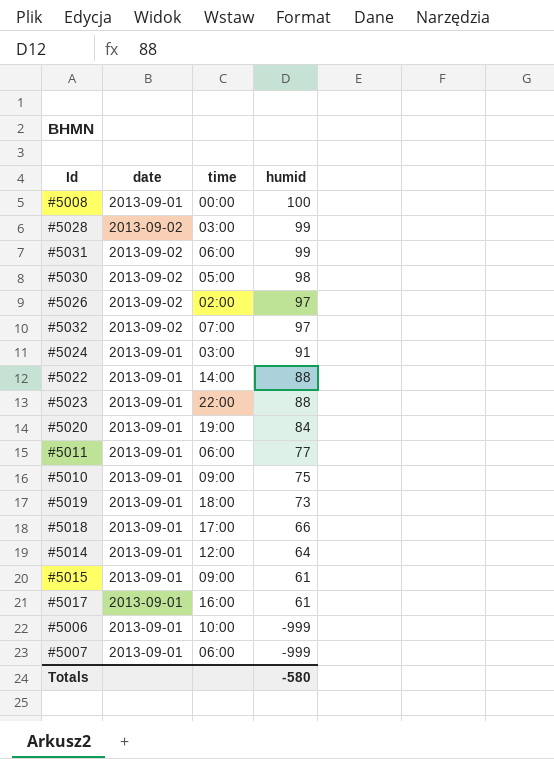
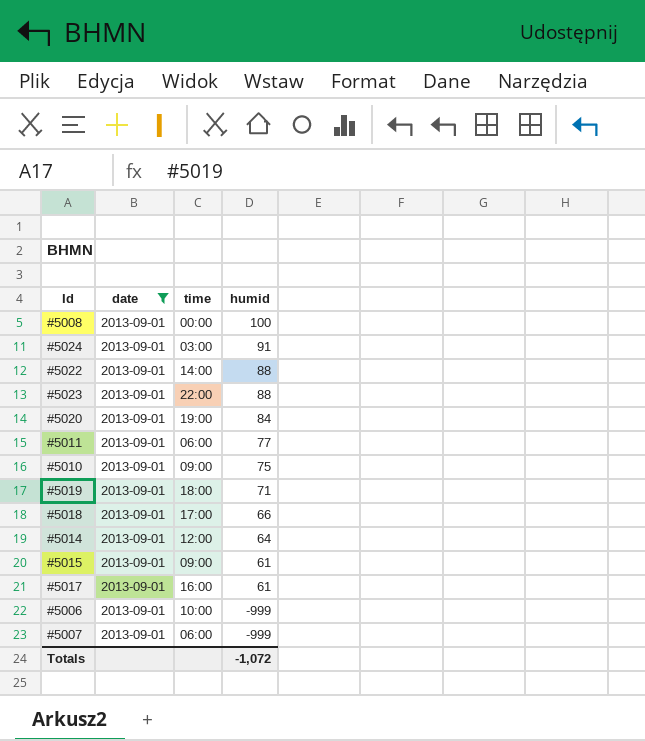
filter: none -> date = 2013-09-01
#5019 | humid: 73 -> 71
Totals | humid: -580 -> -1,072

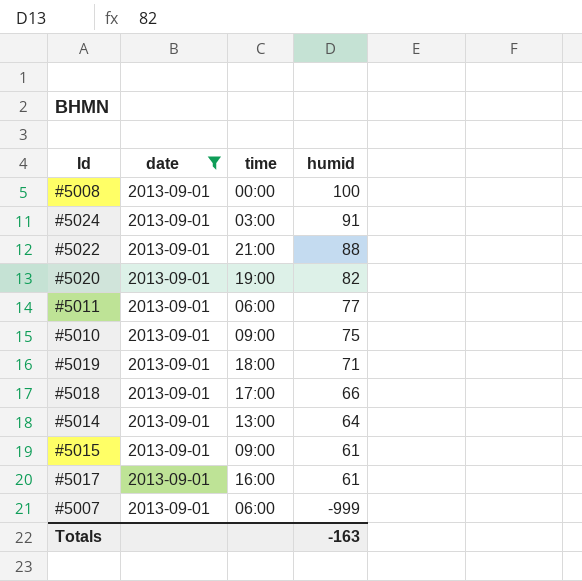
row #5023: 2013-09-01 | 22:00 | 88 -> none
row #5006: 2013-09-01 | 10:00 | -999 -> none
#5022 | time: 14:00 -> 21:00
#5020 | humid: 84 -> 82
#5014 | time: 12:00 -> 13:00
Totals | humid: -1,072 -> -163

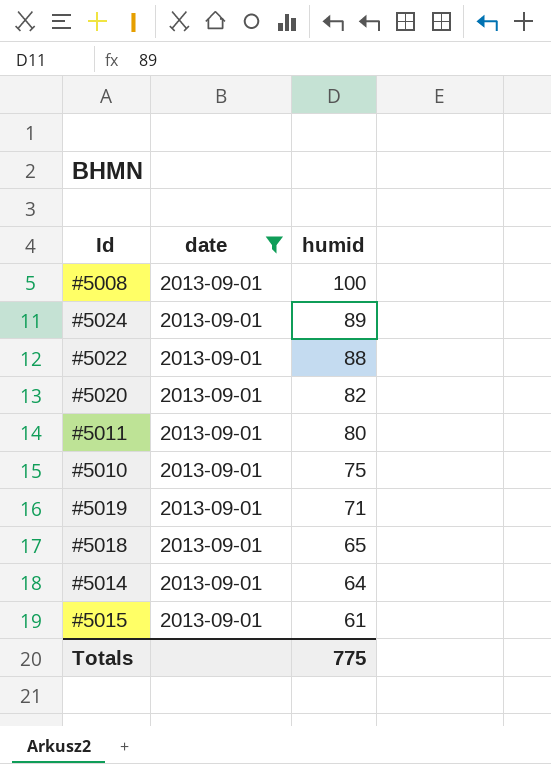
column time | position: 3 -> none
row #5017: 2013-09-01 | 16:00 | 61 -> none
row #5007: 2013-09-01 | 06:00 | -999 -> none
#5024 | humid: 91 -> 89
#5011 | humid: 77 -> 80
#5018 | humid: 66 -> 65
Totals | humid: -163 -> 775

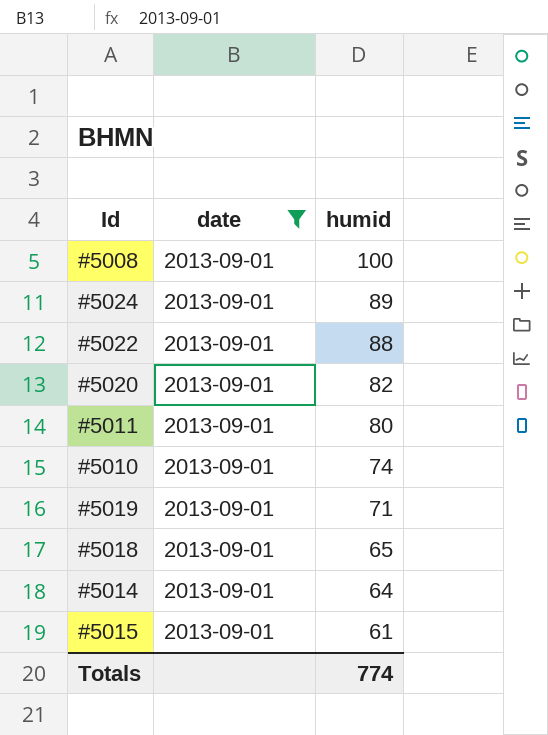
#5010 | humid: 75 -> 74
Totals | humid: 775 -> 774

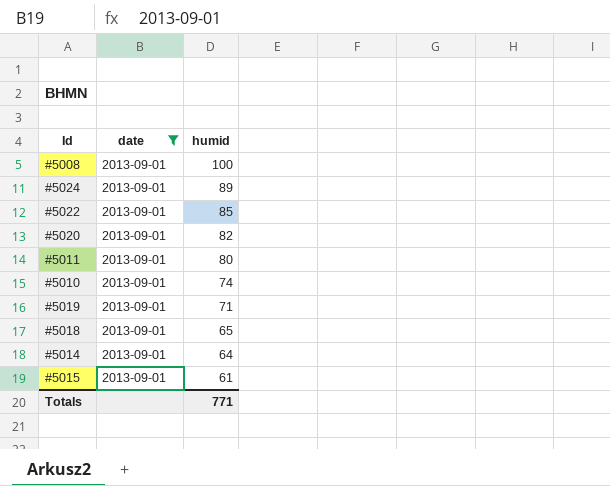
#5022 | humid: 88 -> 85
Totals | humid: 774 -> 771

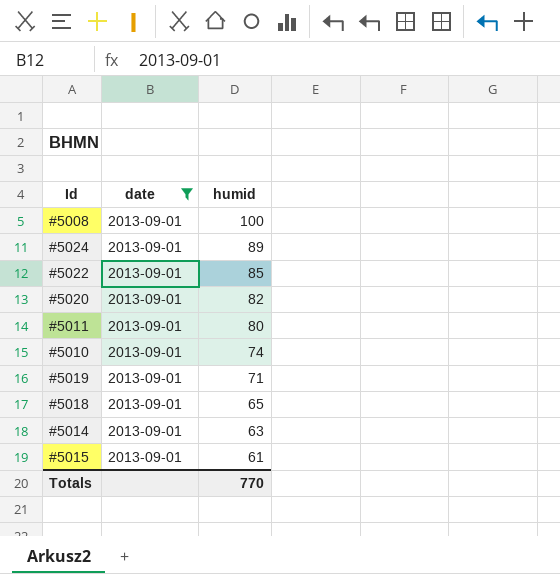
#5014 | humid: 64 -> 63
Totals | humid: 771 -> 770

